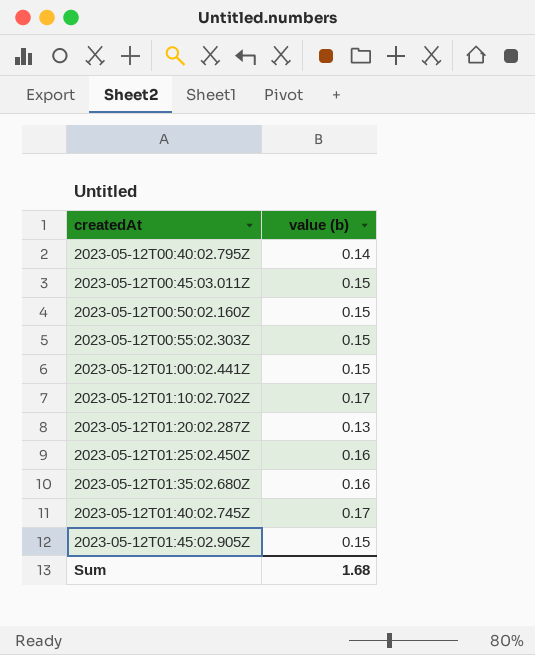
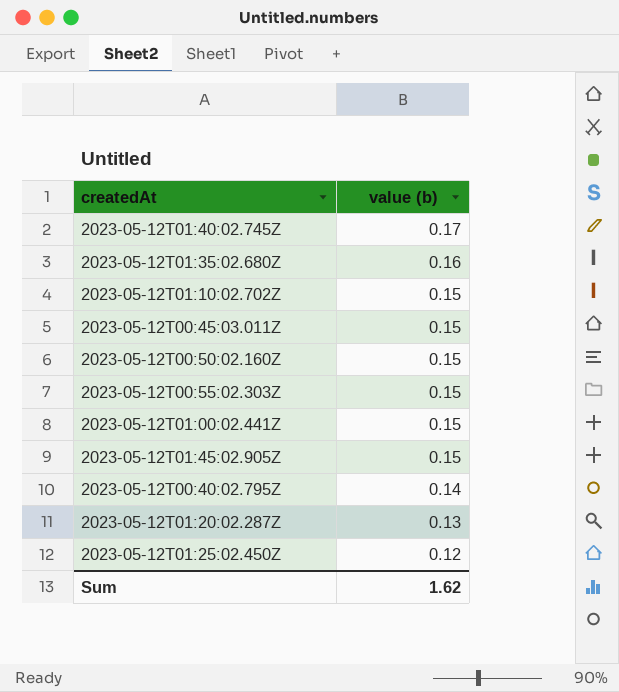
row order: createdAt ascending -> value (b) descending
2023-05-12T01:10:02.702Z | value (b): 0.17 -> 0.15
2023-05-12T01:25:02.450Z | value (b): 0.16 -> 0.12
Sum | value (b): 1.68 -> 1.62

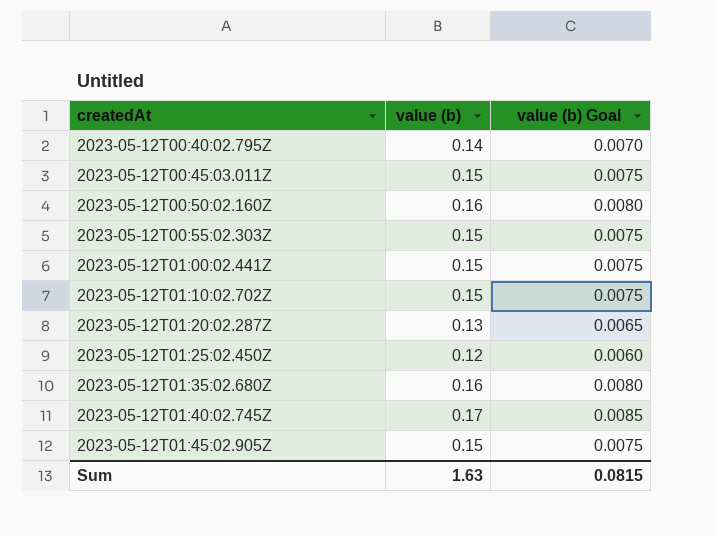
row order: value (b) descending -> createdAt ascending
column value (b) Goal | formula: none -> [value (b)] * 0.05
2023-05-12T00:50:02.160Z | value (b): 0.15 -> 0.16
Sum | value (b): 1.62 -> 1.63

